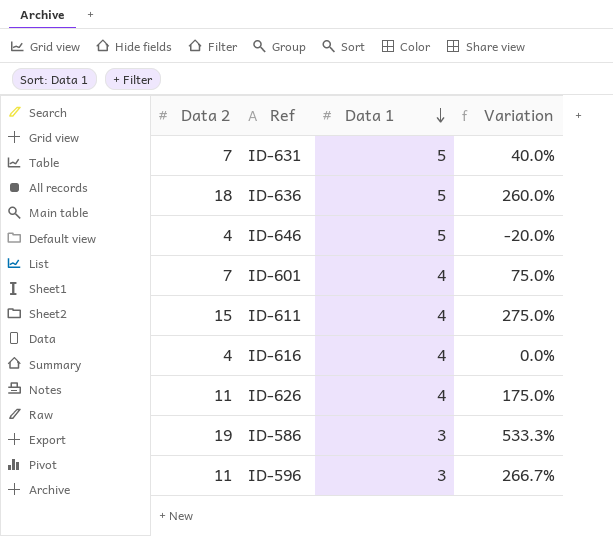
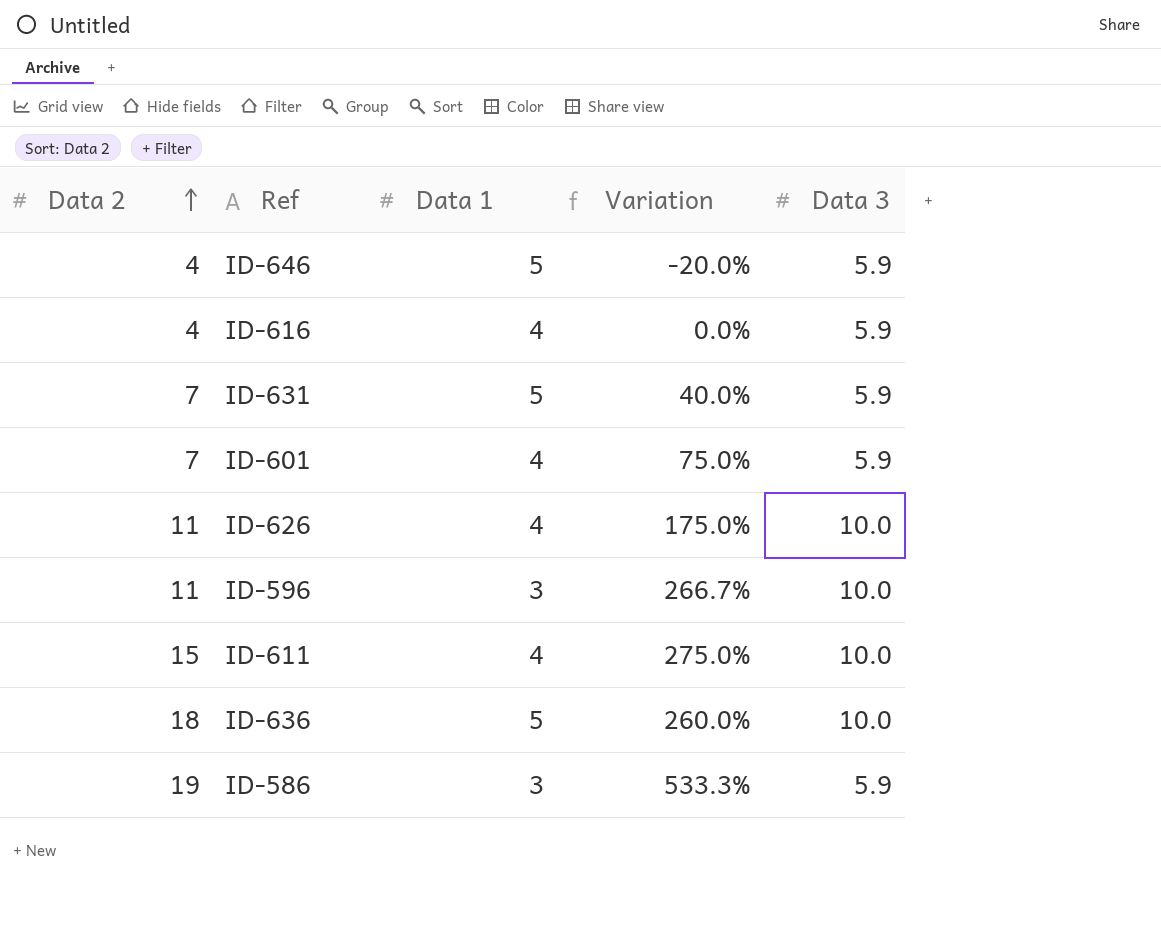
row order: Data 1 descending -> Data 2 ascending
column Data 3 | position: none -> 5

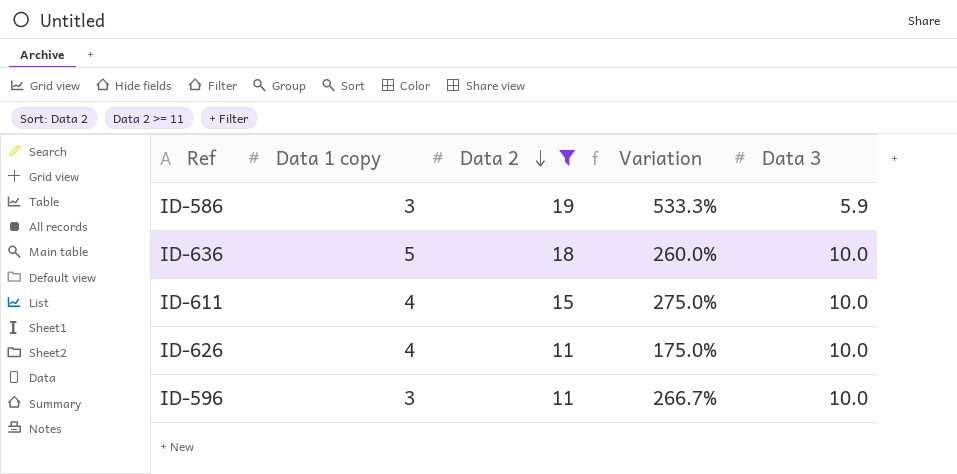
filter: none -> Data 2 >= 11
row order: Data 2 ascending -> Data 2 descending
column name: Data 1 -> Data 1 copy
column Data 2 | position: 1 -> 3

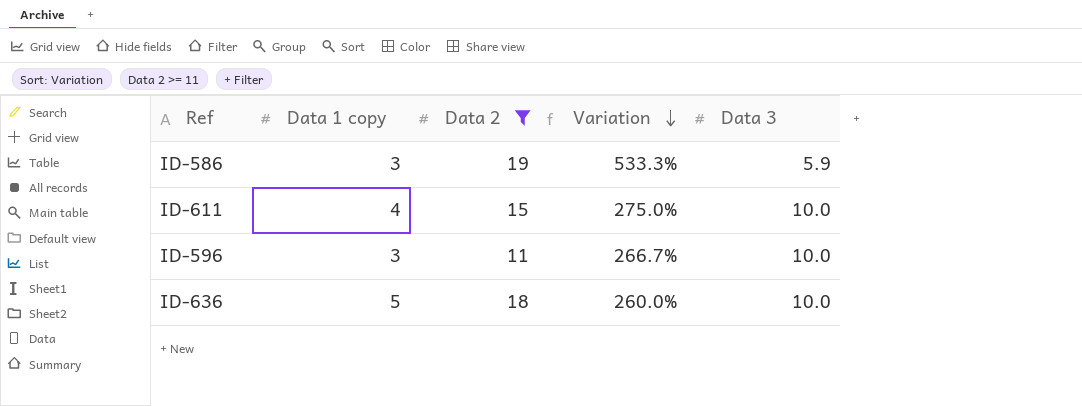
row order: Data 2 descending -> Variation descending
row ID-626: 4 | 11 | 175.0% | 10.0 -> none

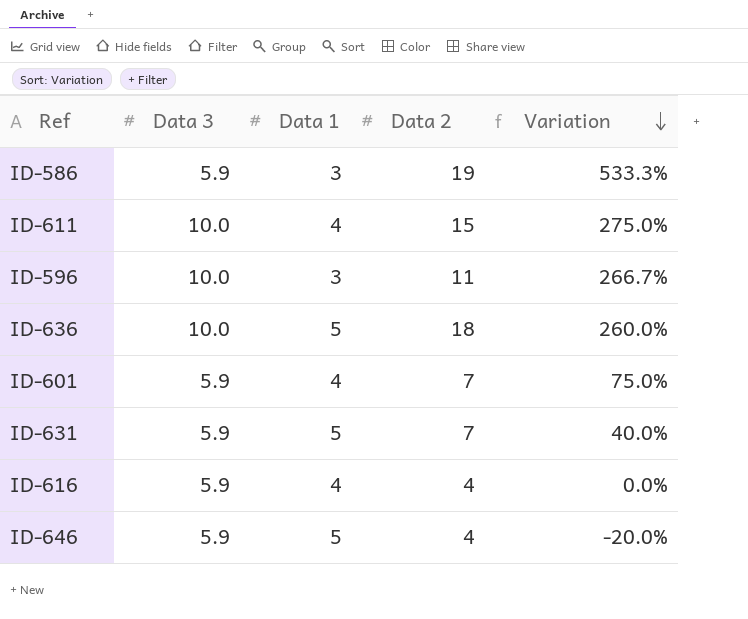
filter: Data 2 >= 11 -> none
column Data 3 | position: 5 -> 2
column name: Data 1 copy -> Data 1

